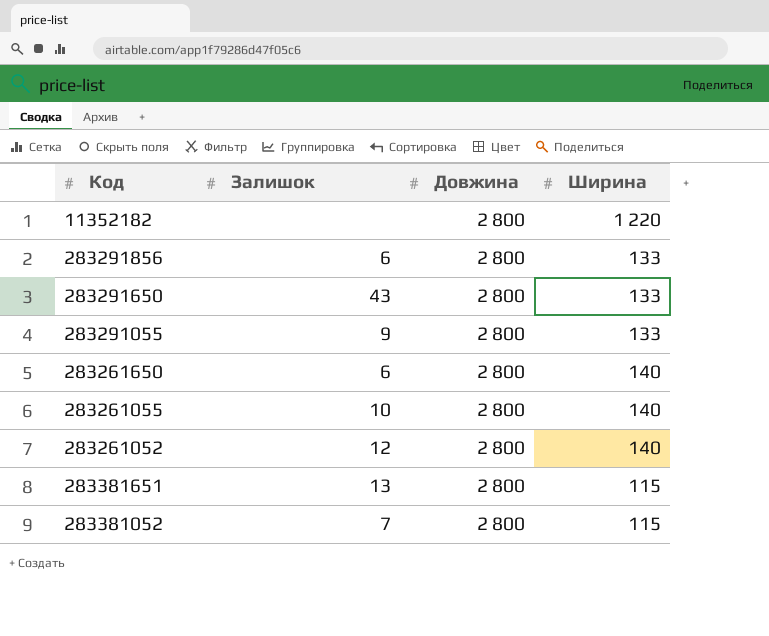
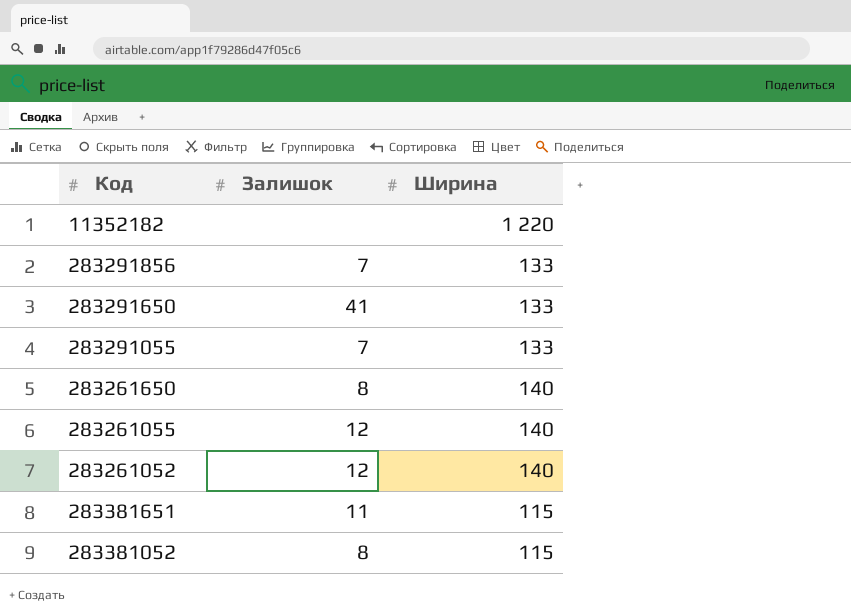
column Довжина | position: 3 -> none
283291856 | Залишок: 6 -> 7
283291650 | Залишок: 43 -> 41
283291055 | Залишок: 9 -> 7
283261650 | Залишок: 6 -> 8
283261055 | Залишок: 10 -> 12
283381651 | Залишок: 13 -> 11
283381052 | Залишок: 7 -> 8

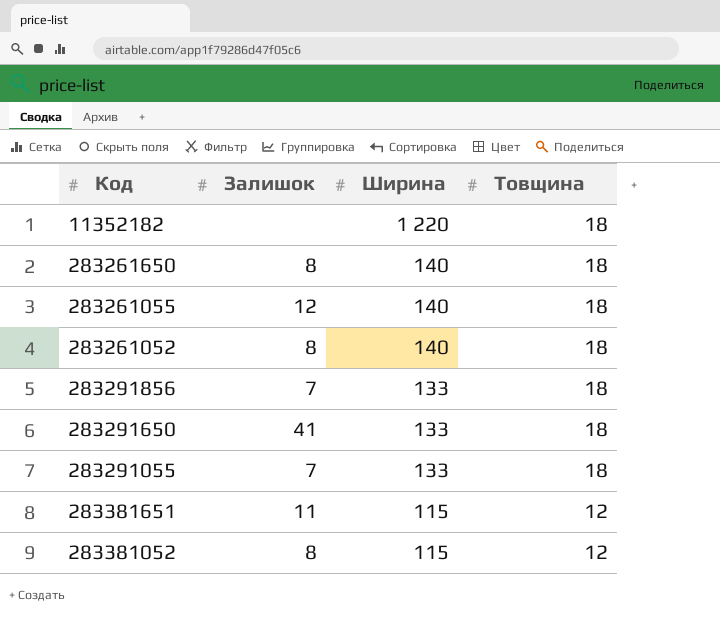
row order: none -> Ширина descending
column Товщина | position: none -> 4
283261052 | Залишок: 12 -> 8

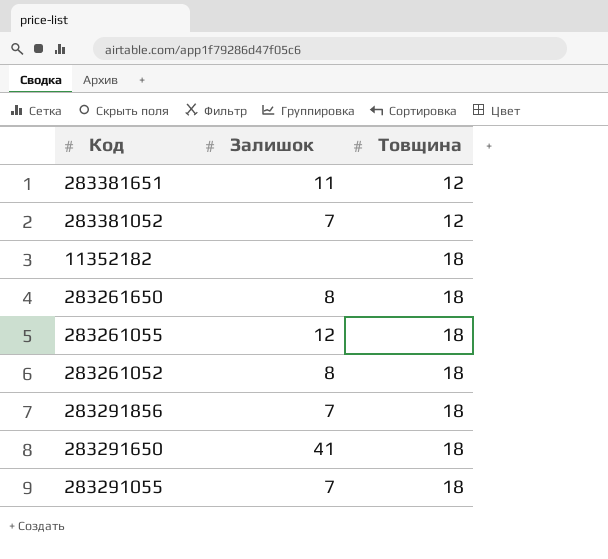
row order: Ширина descending -> Товщина ascending
column Ширина | position: 3 -> none
283381052 | Залишок: 8 -> 7

